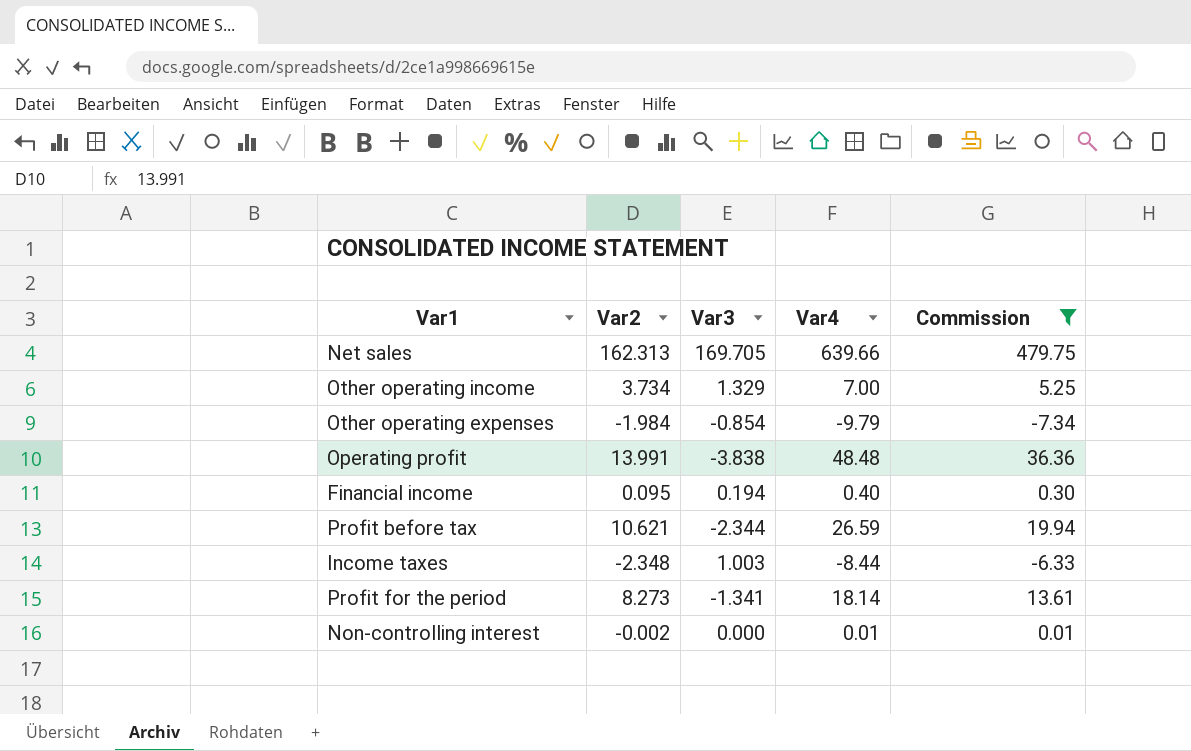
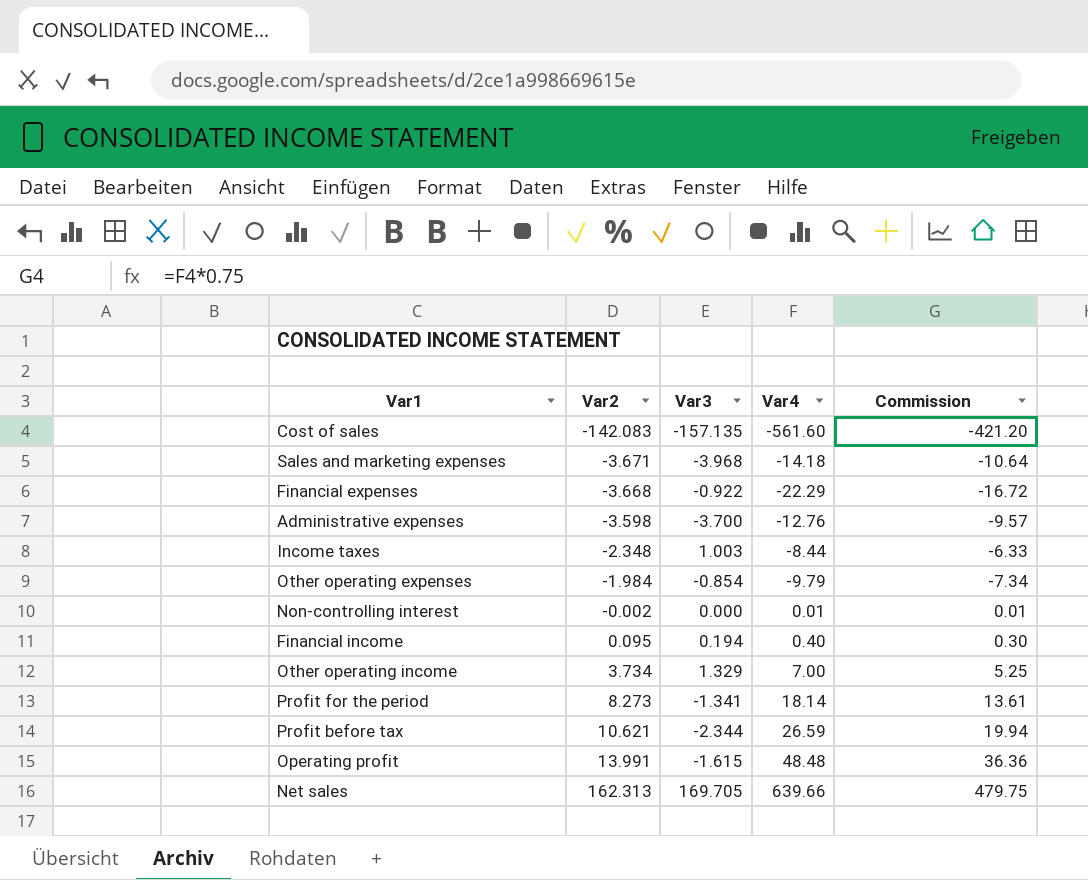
filter: Commission >= -7.34 -> none
row order: none -> Var2 ascending
Operating profit | Var3: -3.838 -> -1.615

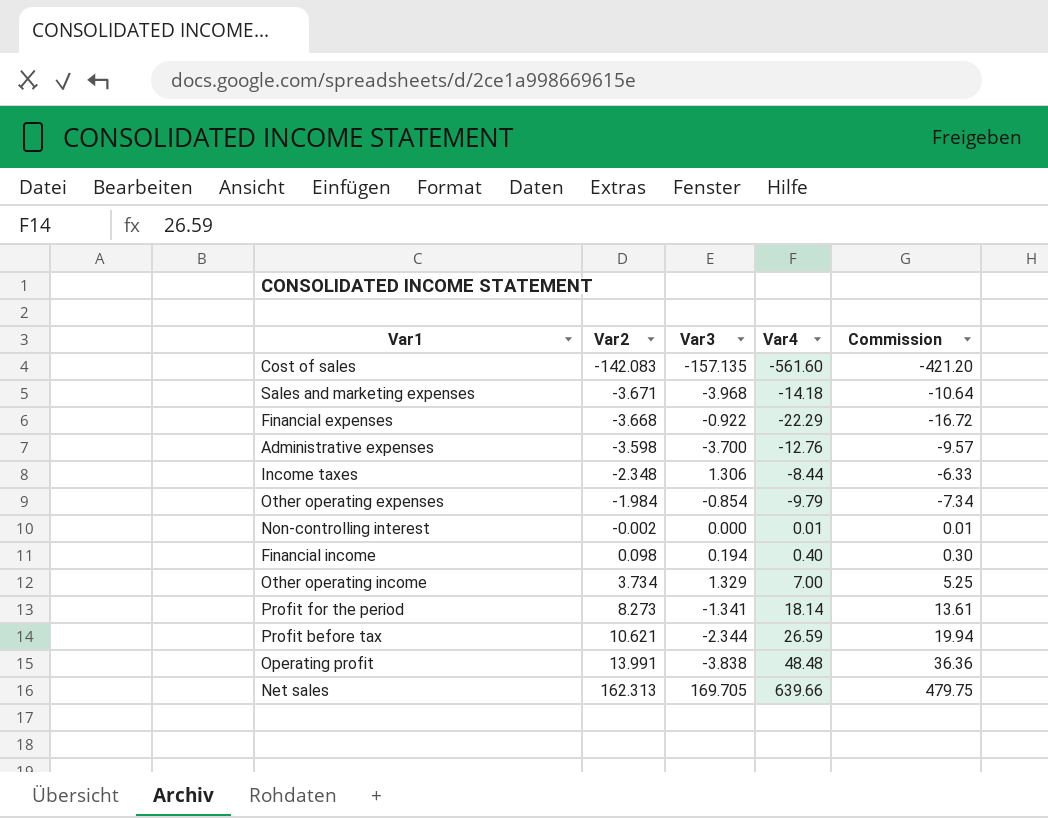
Income taxes | Var3: 1.003 -> 1.306
Financial income | Var2: 0.095 -> 0.098
Operating profit | Var3: -1.615 -> -3.838

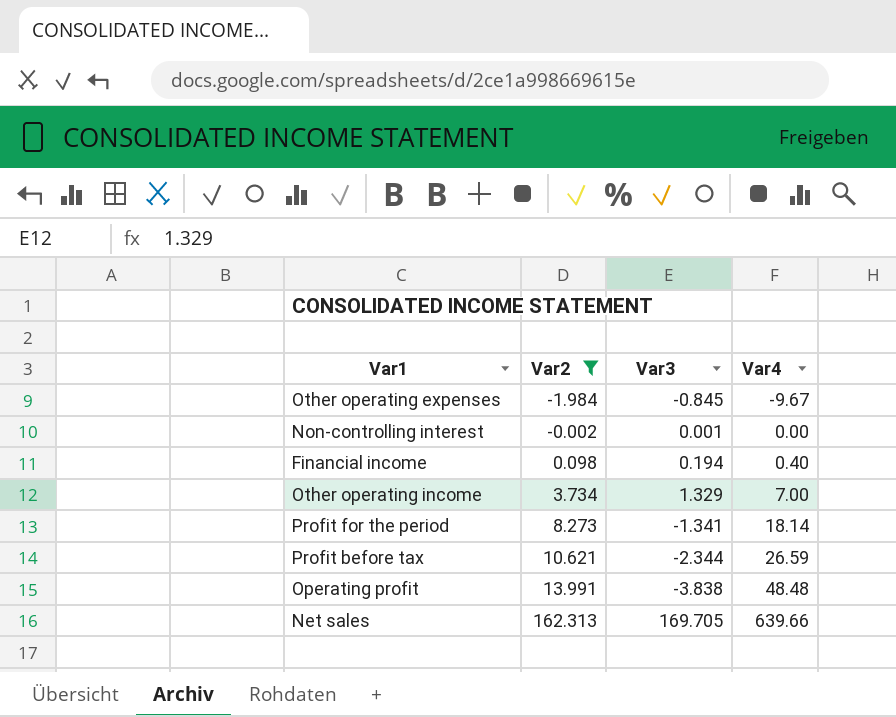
filter: none -> Var2 >= -1.984
column Commission | formula: [Var4] * 0.75 -> none
Other operating expenses | Var3: -0.854 -> -0.845
Other operating expenses | Var4: -9.79 -> -9.67
Non-controlling interest | Var3: 0.000 -> 0.001
Non-controlling interest | Var4: 0.01 -> 0.00

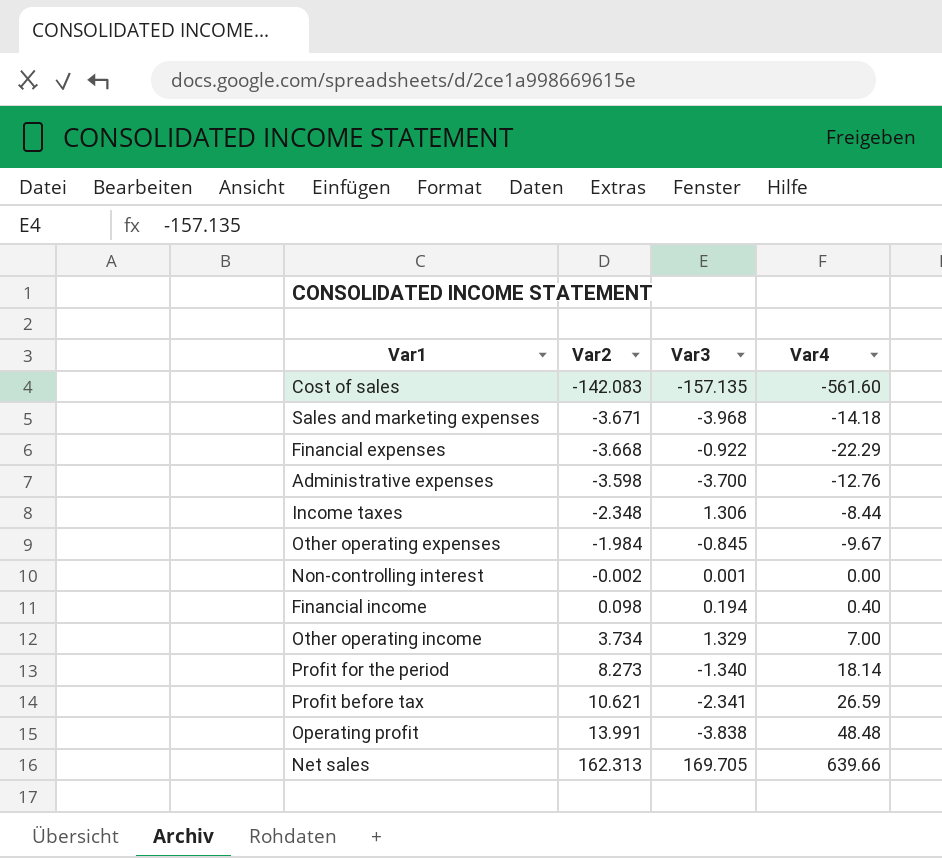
filter: Var2 >= -1.984 -> none
Profit for the period | Var3: -1.341 -> -1.340
Profit before tax | Var3: -2.344 -> -2.341

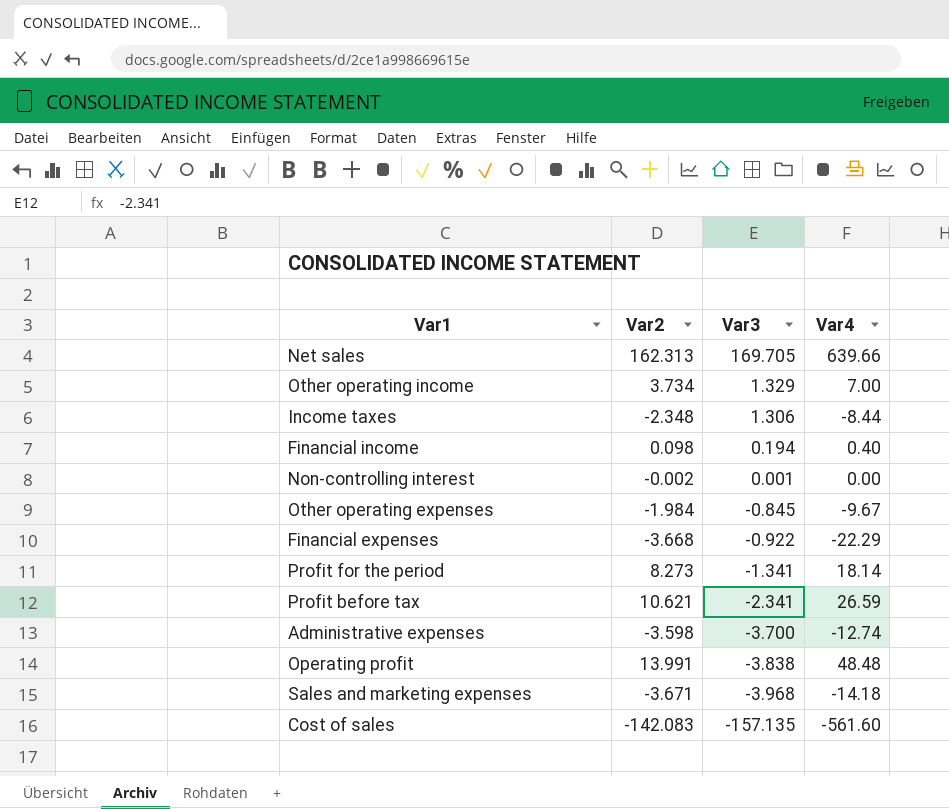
row order: Var2 ascending -> Var3 descending
Profit for the period | Var3: -1.340 -> -1.341
Administrative expenses | Var4: -12.76 -> -12.74

